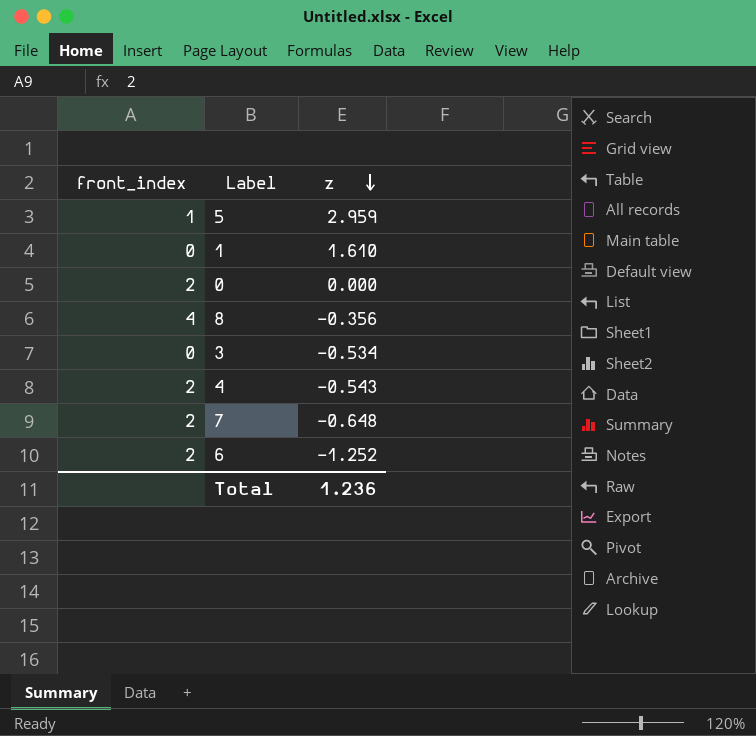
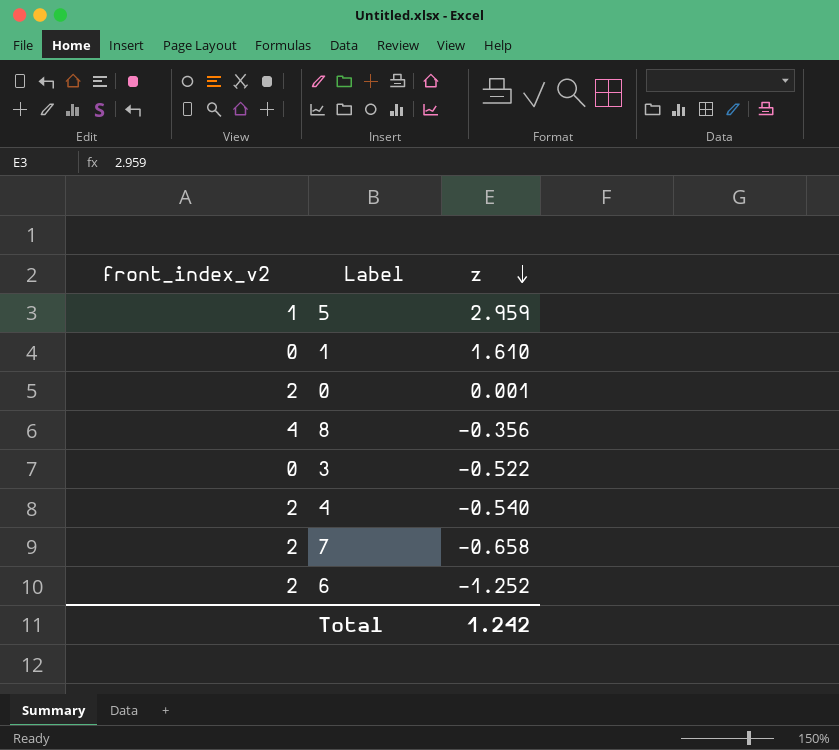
column name: front_index -> front_index_v2
0 | z: 0.000 -> 0.001
3 | z: -0.534 -> -0.522
4 | z: -0.543 -> -0.540
7 | z: -0.648 -> -0.658
Total | z: 1.236 -> 1.242

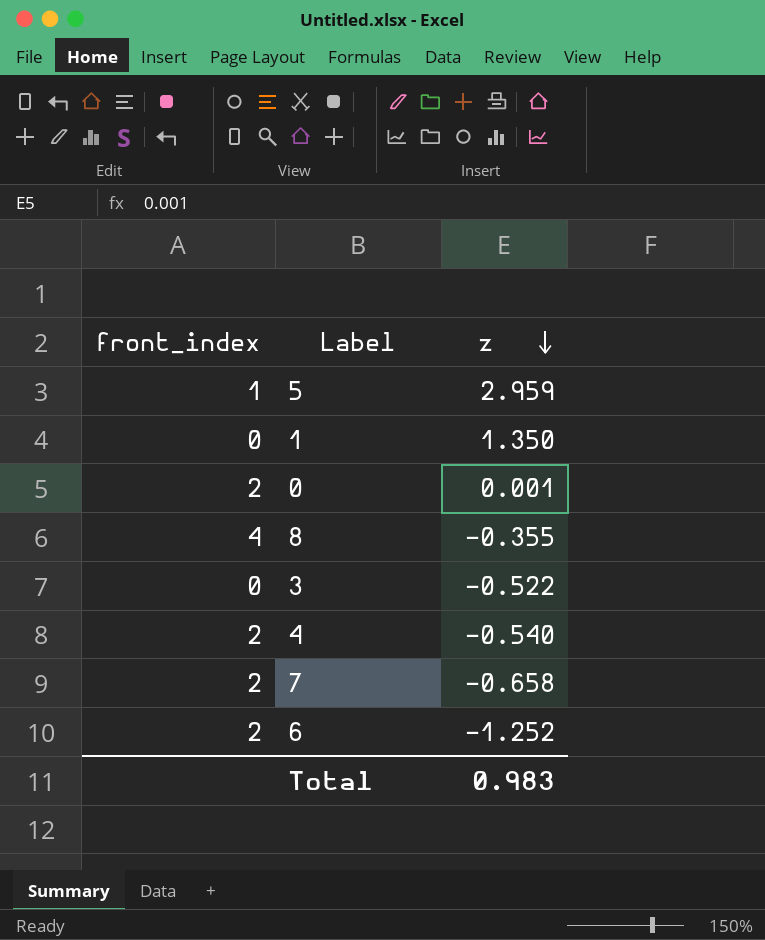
column name: front_index_v2 -> front_index
1 | z: 1.610 -> 1.350
8 | z: -0.356 -> -0.355
Total | z: 1.242 -> 0.983

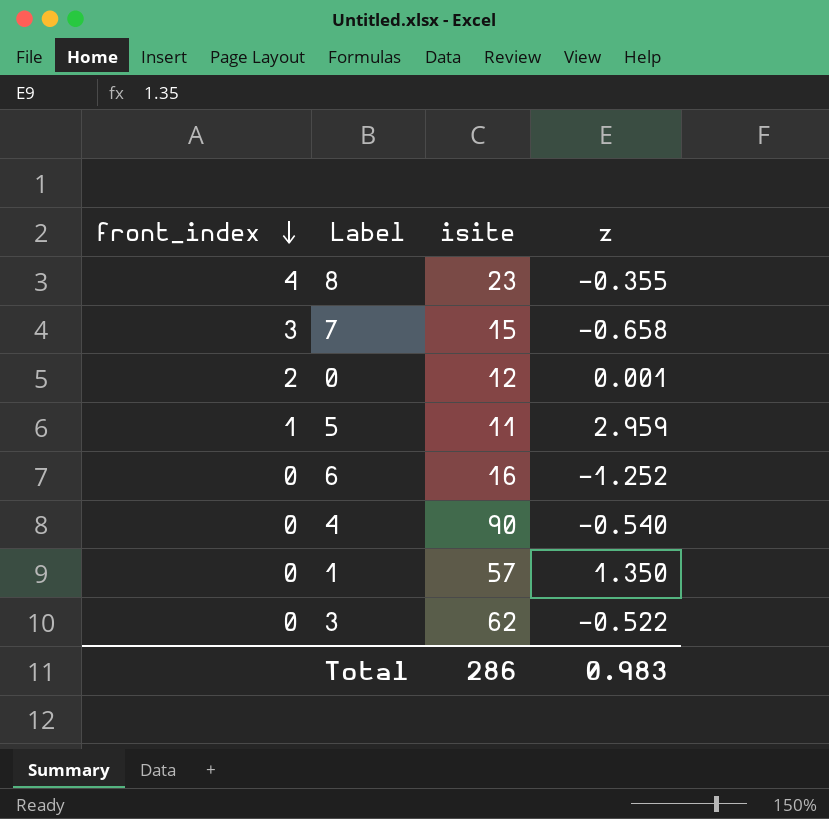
row order: z descending -> front_index descending
column isite | position: none -> 3
7 | front_index: 2 -> 3
6 | front_index: 2 -> 0
4 | front_index: 2 -> 0

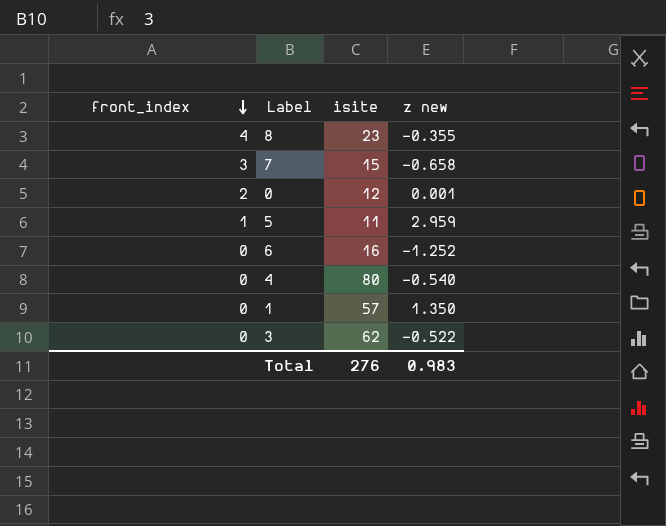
column name: z -> z new
4 | isite: 90 -> 80
Total | isite: 286 -> 276

